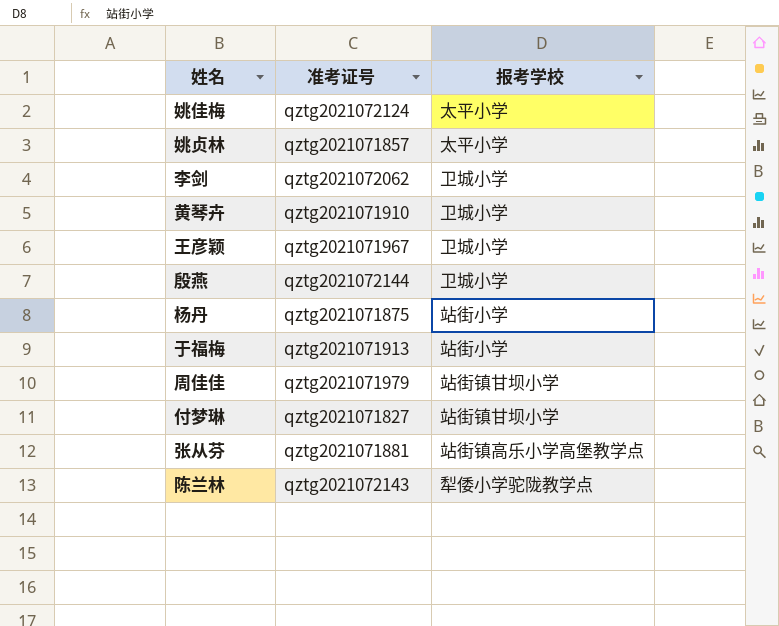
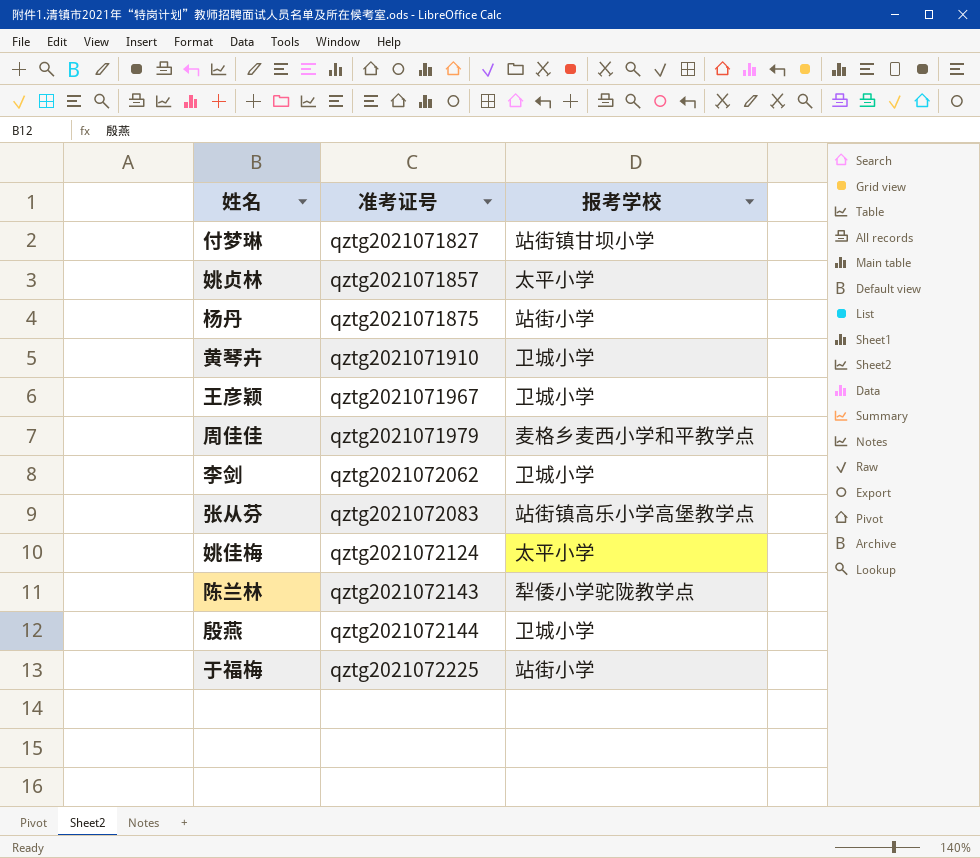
row order: none -> 准考证号 ascending
周佳佳 | 报考学校: 站街镇甘坝小学 -> 麦格乡麦西小学和平教学点
张从芬 | 准考证号: qztg2021071881 -> qztg2021072083
于福梅 | 准考证号: qztg2021071913 -> qztg2021072225

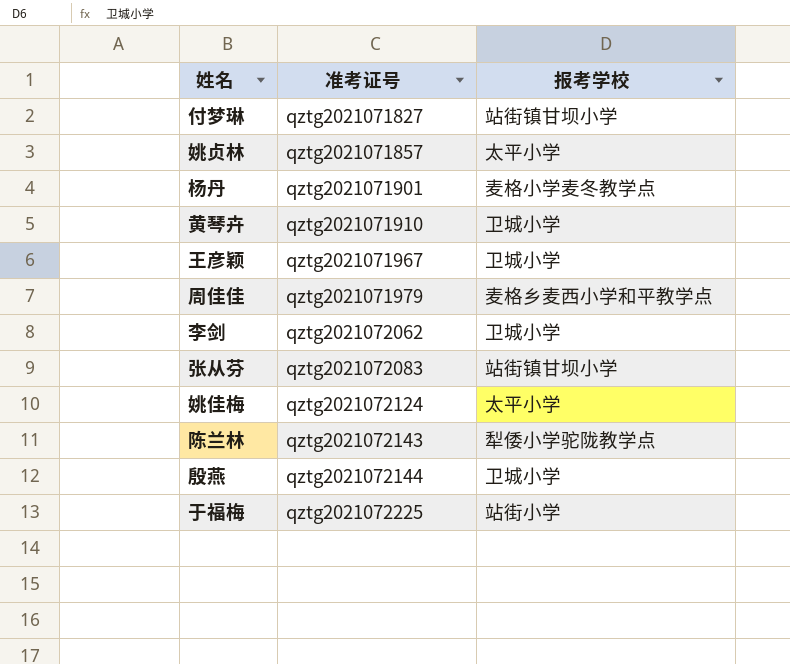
杨丹 | 准考证号: qztg2021071875 -> qztg2021071901
杨丹 | 报考学校: 站街小学 -> 麦格小学麦冬教学点
张从芬 | 报考学校: 站街镇高乐小学高堡教学点 -> 站街镇甘坝小学

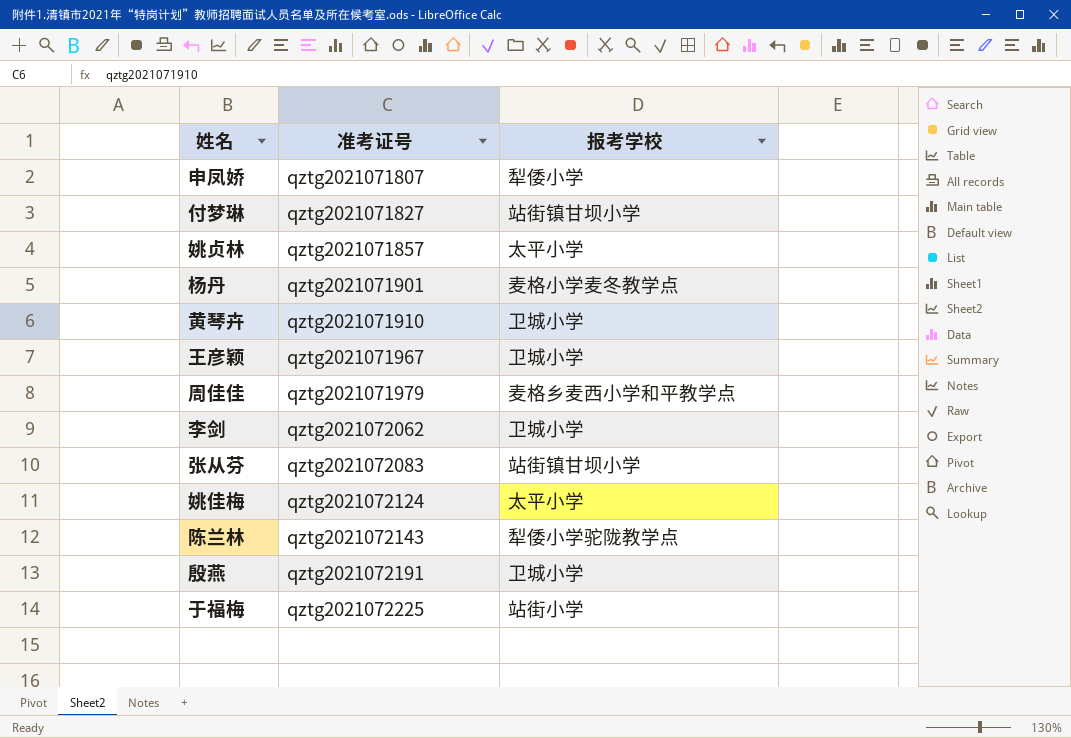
row 申凤娇: none -> qztg2021071807 | 犁倭小学
殷燕 | 准考证号: qztg2021072144 -> qztg2021072191

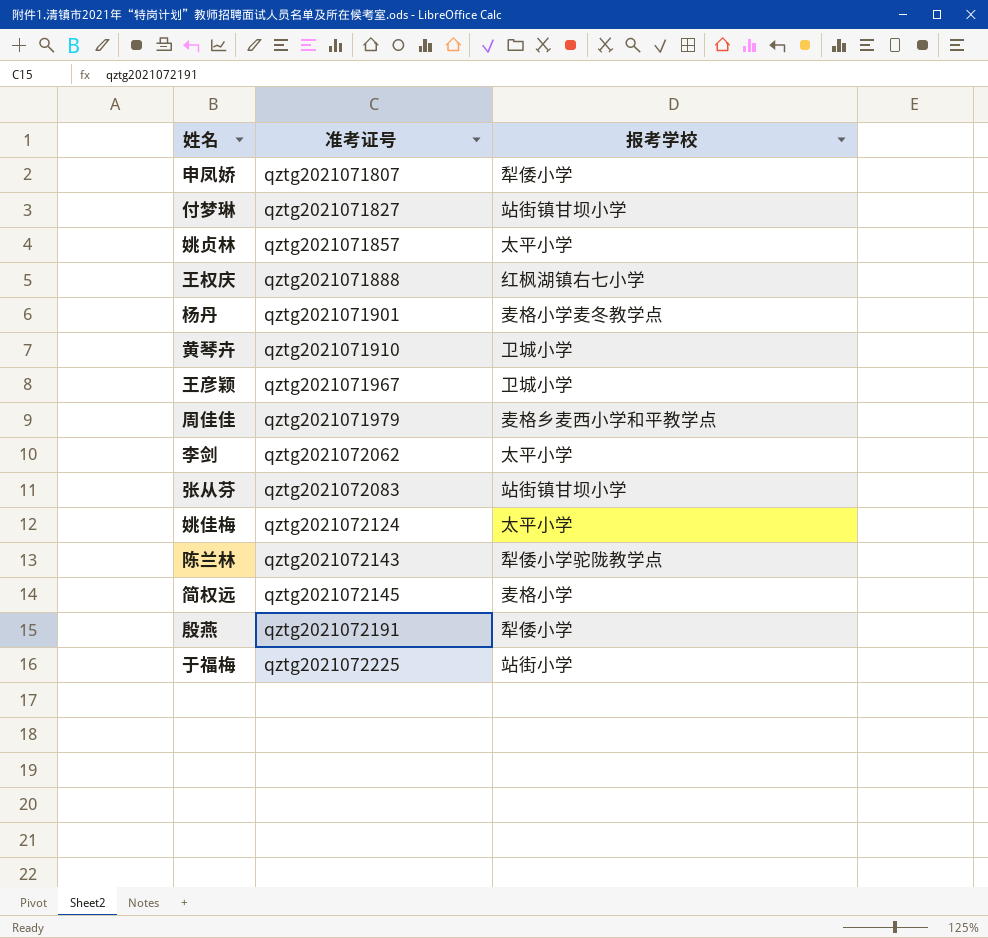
row 王权庆: none -> qztg2021071888 | 红枫湖镇右七小学
李剑 | 报考学校: 卫城小学 -> 太平小学
row 简权远: none -> qztg2021072145 | 麦格小学
殷燕 | 报考学校: 卫城小学 -> 犁倭小学

